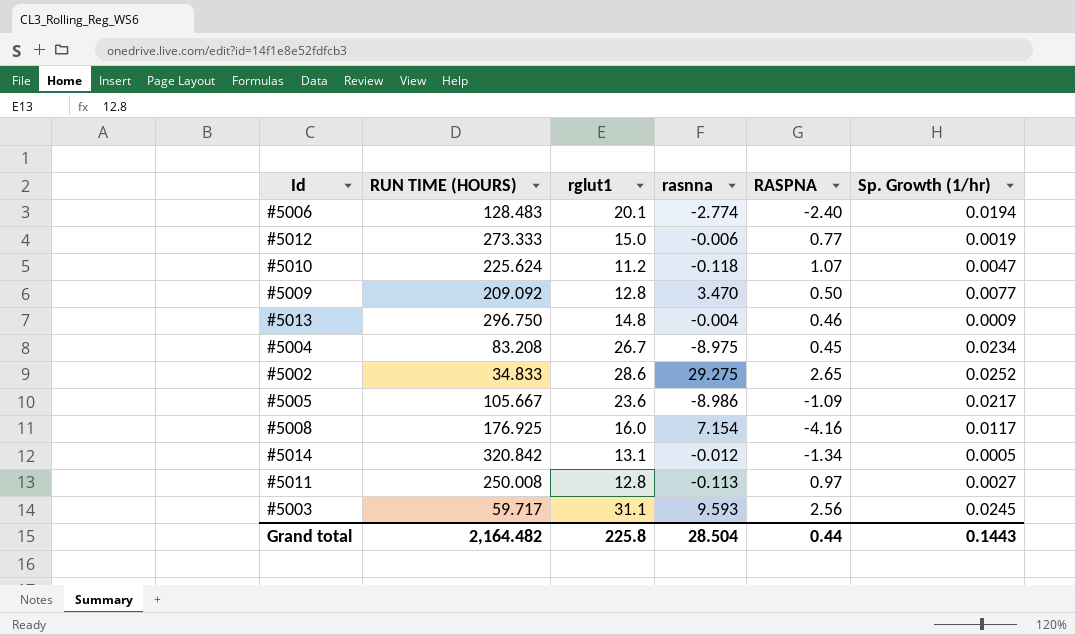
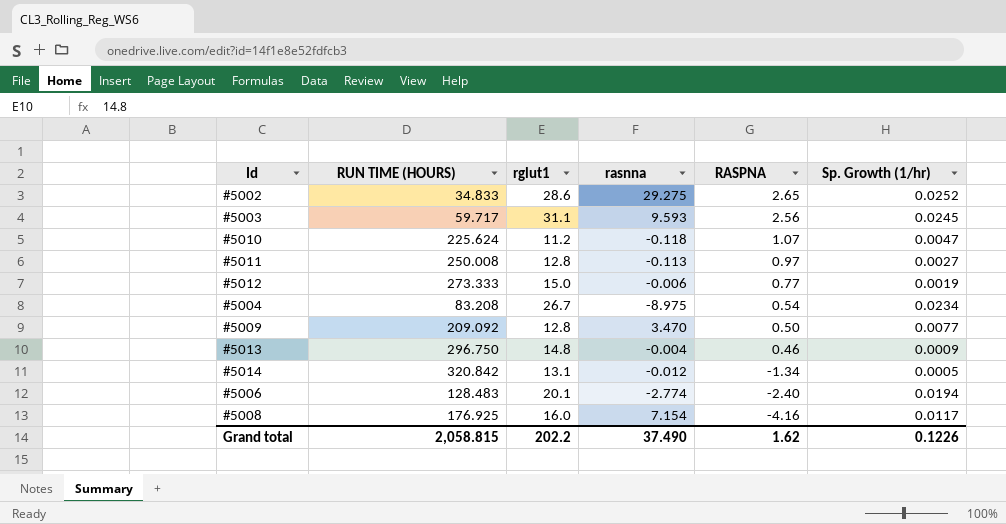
row order: none -> RASPNA descending
row #5005: 105.667 | 23.6 | -8.986 | -1.09 | 0.0217 -> none
#5004 | RASPNA: 0.45 -> 0.54
Grand total | RUN TIME (HOURS): 2,164.482 -> 2,058.815
Grand total | rglut1: 225.8 -> 202.2
Grand total | rasnna: 28.504 -> 37.490
Grand total | RASPNA: 0.44 -> 1.62
Grand total | Sp. Growth (1/hr): 0.1443 -> 0.1226

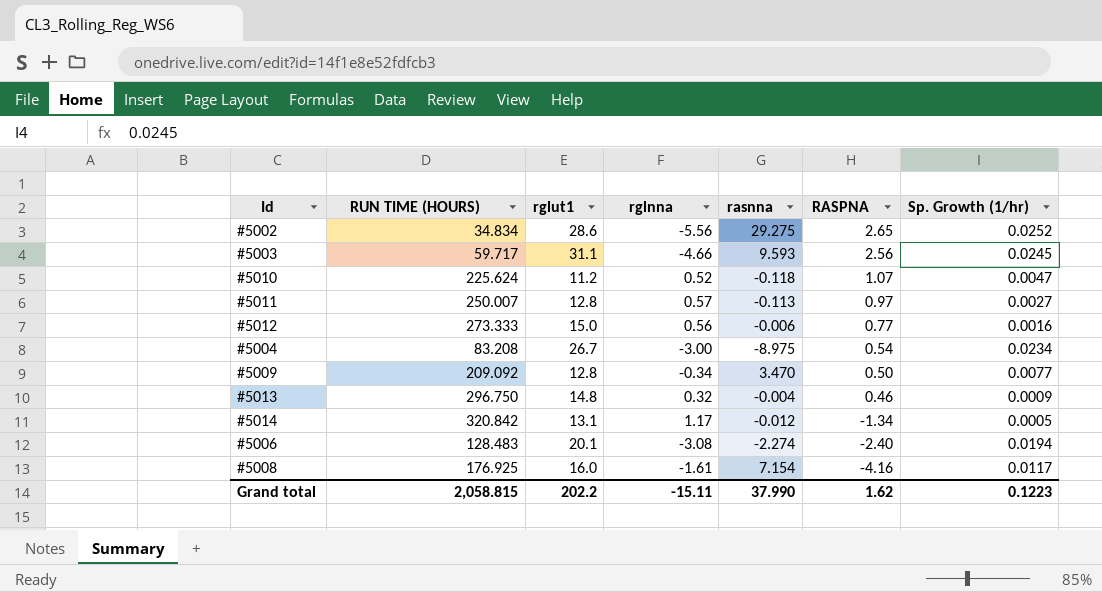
column rglnna | position: none -> 4
#5002 | RUN TIME (HOURS): 34.833 -> 34.834
#5011 | RUN TIME (HOURS): 250.008 -> 250.007
#5012 | Sp. Growth (1/hr): 0.0019 -> 0.0016
#5006 | rasnna: -2.774 -> -2.274
Grand total | rasnna: 37.490 -> 37.990
Grand total | Sp. Growth (1/hr): 0.1226 -> 0.1223

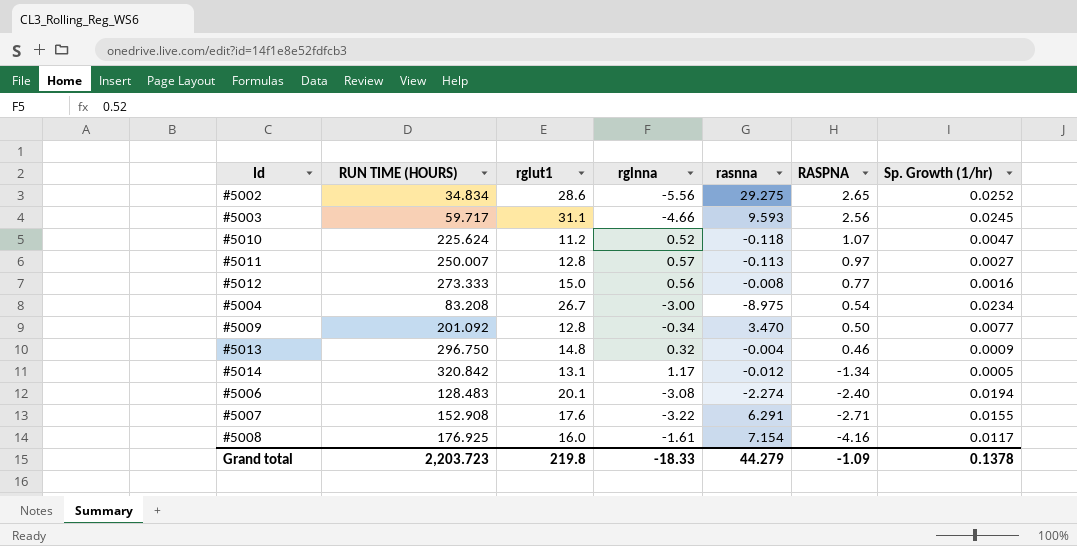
#5012 | rasnna: -0.006 -> -0.008
#5009 | RUN TIME (HOURS): 209.092 -> 201.092
row #5007: none -> 152.908 | 17.6 | -3.22 | 6.291 | -2.71 | 0.0155
Grand total | RUN TIME (HOURS): 2,058.815 -> 2,203.723
Grand total | rglut1: 202.2 -> 219.8
Grand total | rglnna: -15.11 -> -18.33
Grand total | rasnna: 37.990 -> 44.279
Grand total | RASPNA: 1.62 -> -1.09
Grand total | Sp. Growth (1/hr): 0.1223 -> 0.1378

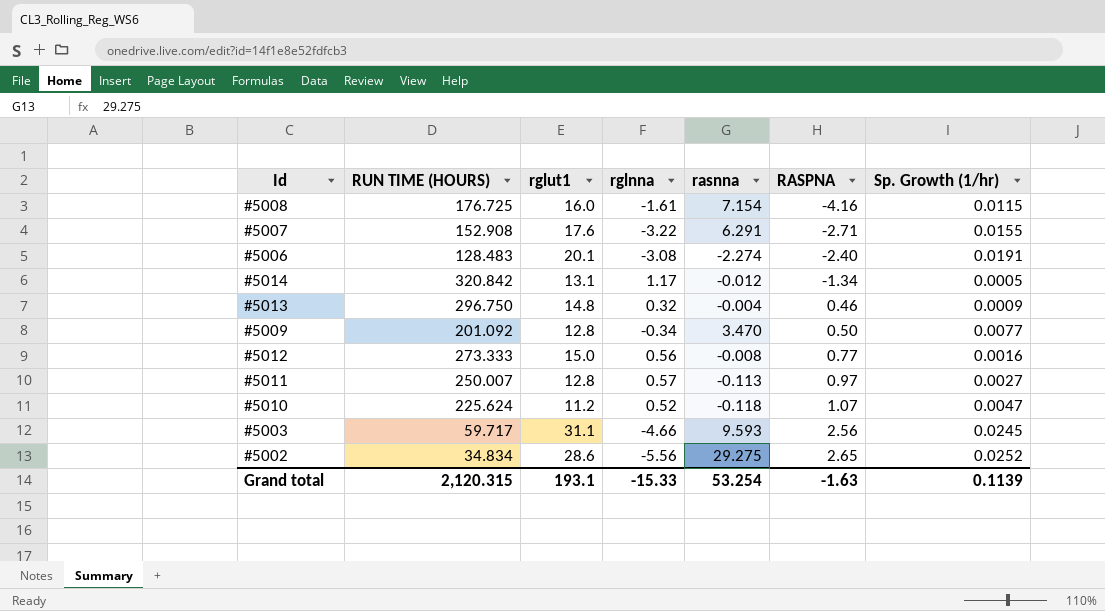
row order: RASPNA descending -> RASPNA ascending
row #5004: 83.208 | 26.7 | -3.00 | -8.975 | 0.54 | 0.0234 -> none
#5008 | RUN TIME (HOURS): 176.925 -> 176.725
#5008 | Sp. Growth (1/hr): 0.0117 -> 0.0115
#5006 | Sp. Growth (1/hr): 0.0194 -> 0.0191
Grand total | RUN TIME (HOURS): 2,203.723 -> 2,120.315
Grand total | rglut1: 219.8 -> 193.1
Grand total | rglnna: -18.33 -> -15.33
Grand total | rasnna: 44.279 -> 53.254
Grand total | RASPNA: -1.09 -> -1.63
Grand total | Sp. Growth (1/hr): 0.1378 -> 0.1139

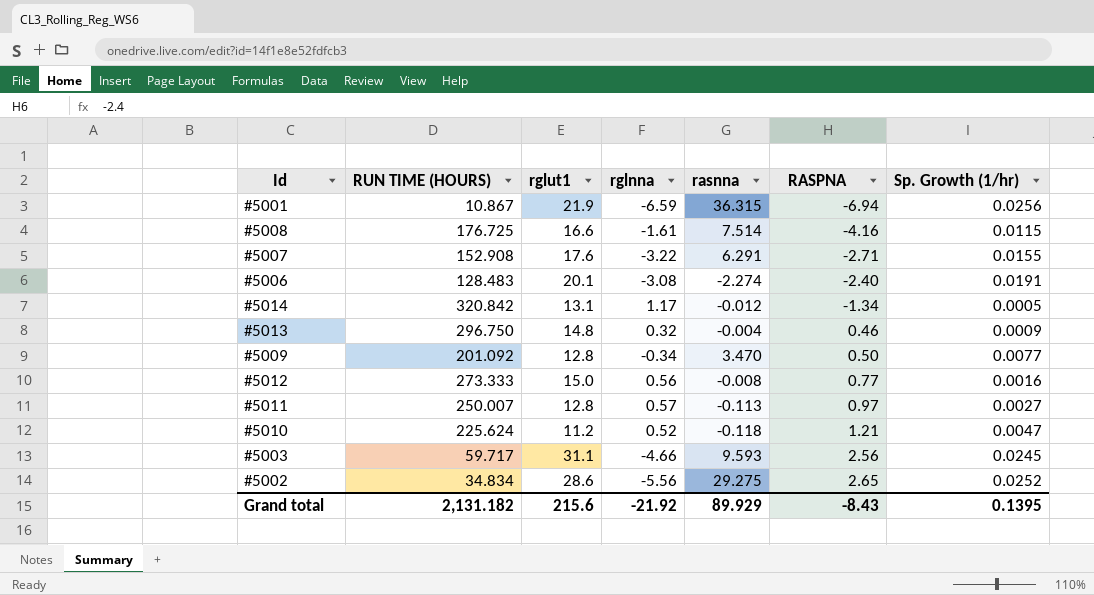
row #5001: none -> 10.867 | 21.9 | -6.59 | 36.315 | -6.94 | 0.0256
#5008 | rglut1: 16.0 -> 16.6
#5008 | rasnna: 7.154 -> 7.514
#5010 | RASPNA: 1.07 -> 1.21
Grand total | RUN TIME (HOURS): 2,120.315 -> 2,131.182
Grand total | rglut1: 193.1 -> 215.6
Grand total | rglnna: -15.33 -> -21.92
Grand total | rasnna: 53.254 -> 89.929
Grand total | RASPNA: -1.63 -> -8.43
Grand total | Sp. Growth (1/hr): 0.1139 -> 0.1395

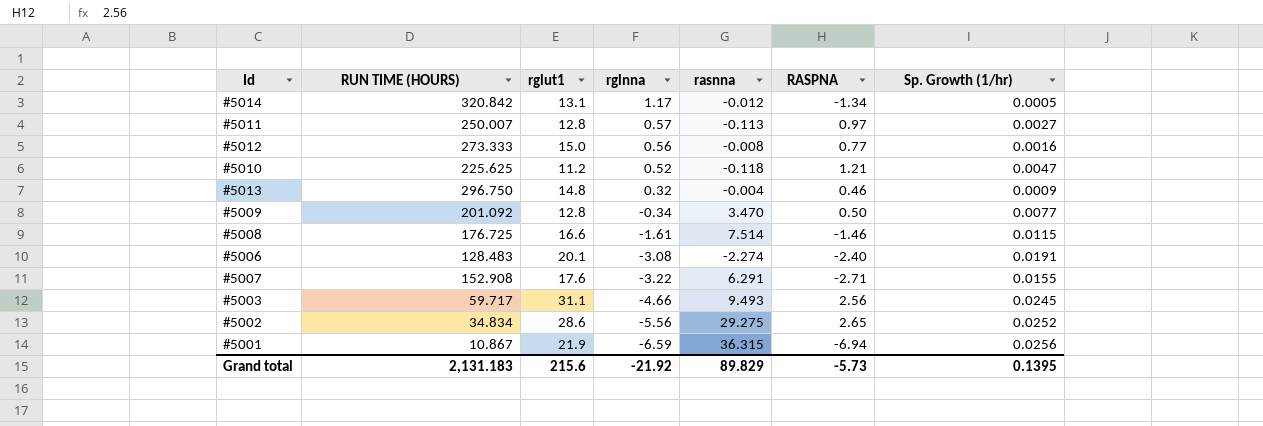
row order: RASPNA ascending -> rglnna descending
#5010 | RUN TIME (HOURS): 225.624 -> 225.625
#5008 | RASPNA: -4.16 -> -1.46
#5003 | rasnna: 9.593 -> 9.493
Grand total | RUN TIME (HOURS): 2,131.182 -> 2,131.183
Grand total | rasnna: 89.929 -> 89.829
Grand total | RASPNA: -8.43 -> -5.73

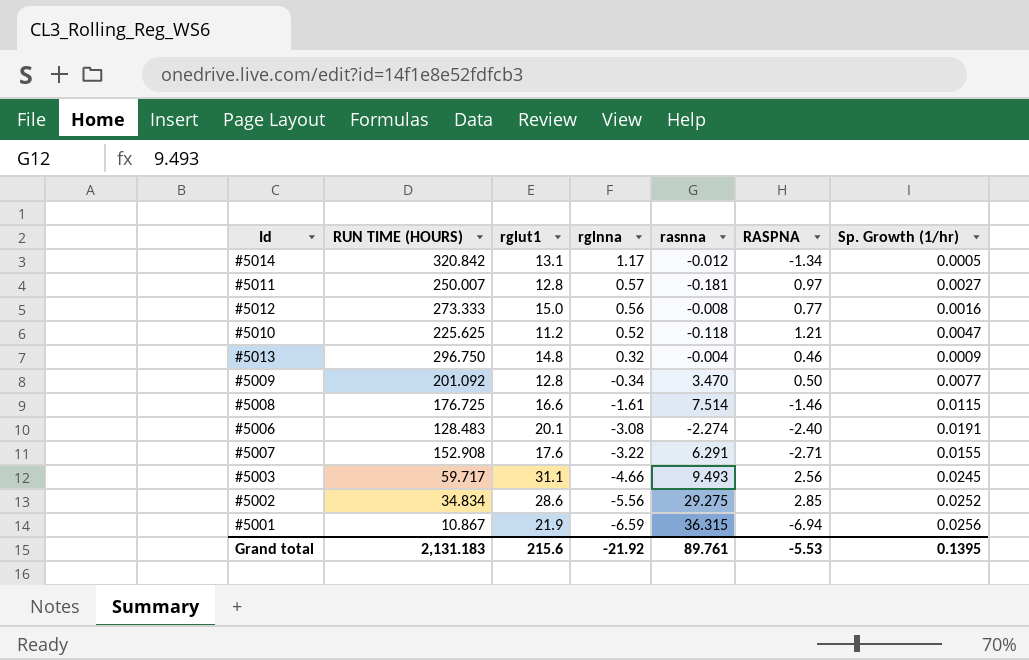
#5011 | rasnna: -0.113 -> -0.181
#5002 | RASPNA: 2.65 -> 2.85
Grand total | rasnna: 89.829 -> 89.761
Grand total | RASPNA: -5.73 -> -5.53

